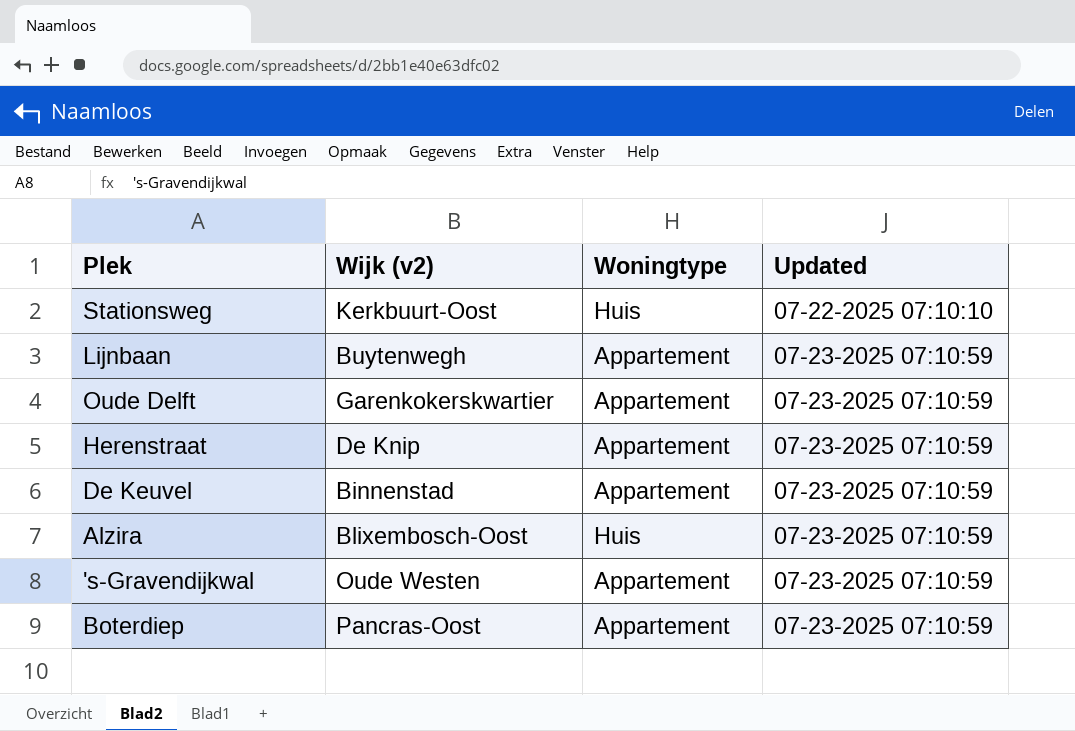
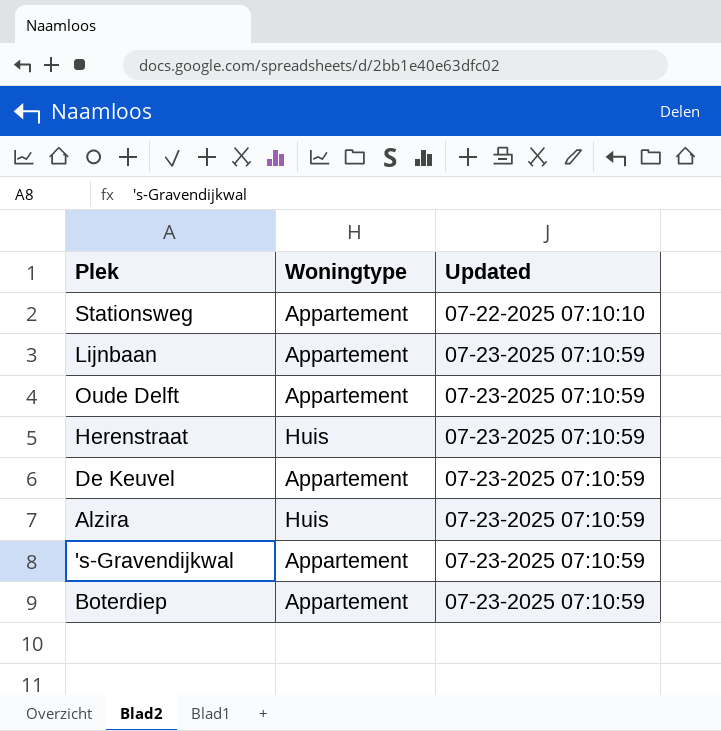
column Wijk (v2) | position: 2 -> none
Stationsweg | Woningtype: Huis -> Appartement
Herenstraat | Woningtype: Appartement -> Huis

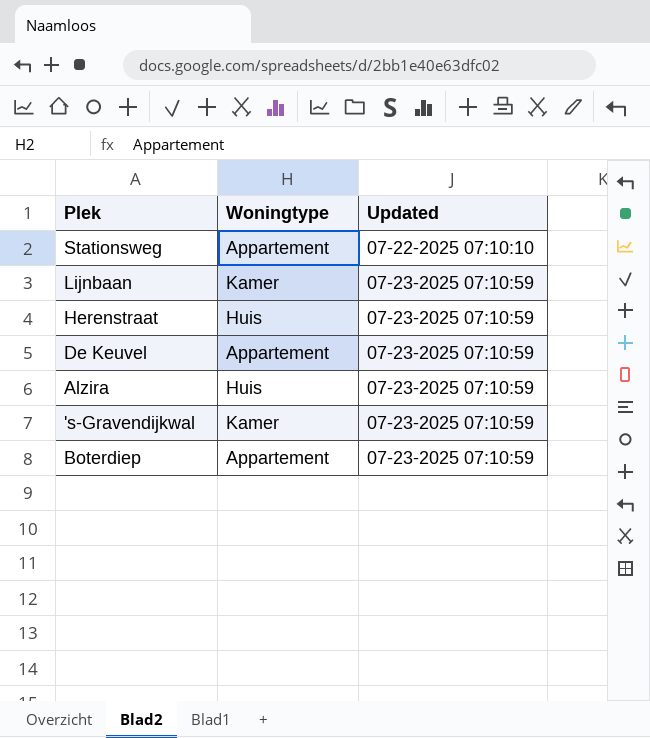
row Oude Delft: Appartement | 07-23-2025 07:10:59 -> none
Lijnbaan | Woningtype: Appartement -> Kamer
's-Gravendijkwal | Woningtype: Appartement -> Kamer

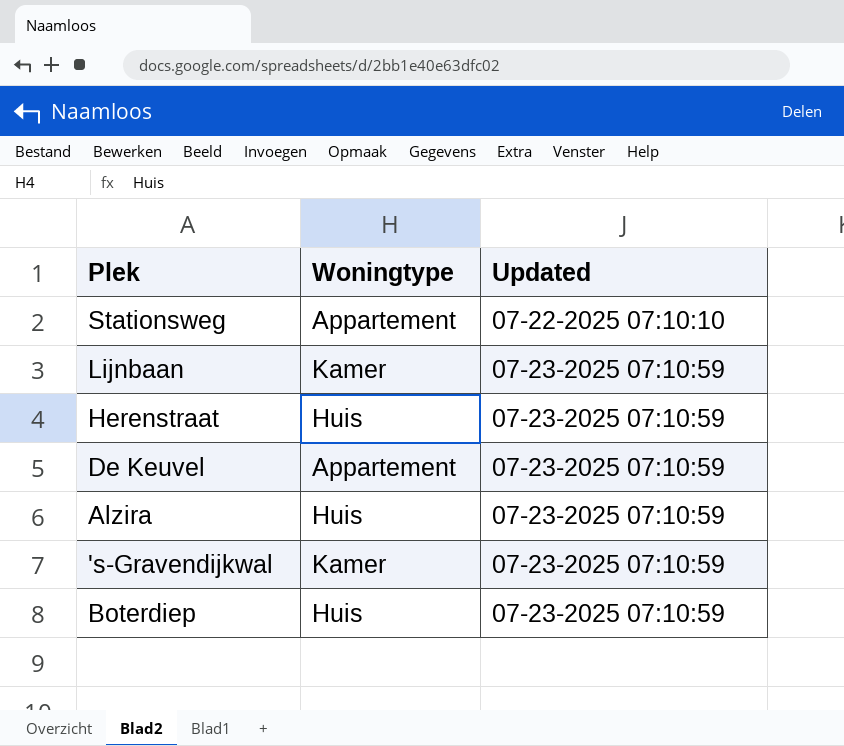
Boterdiep | Woningtype: Appartement -> Huis

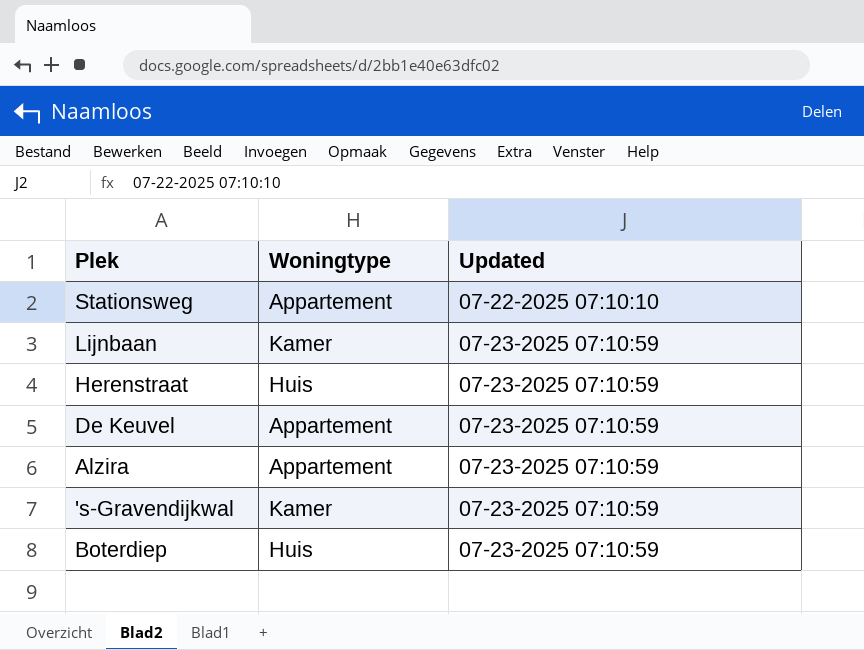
Alzira | Woningtype: Huis -> Appartement

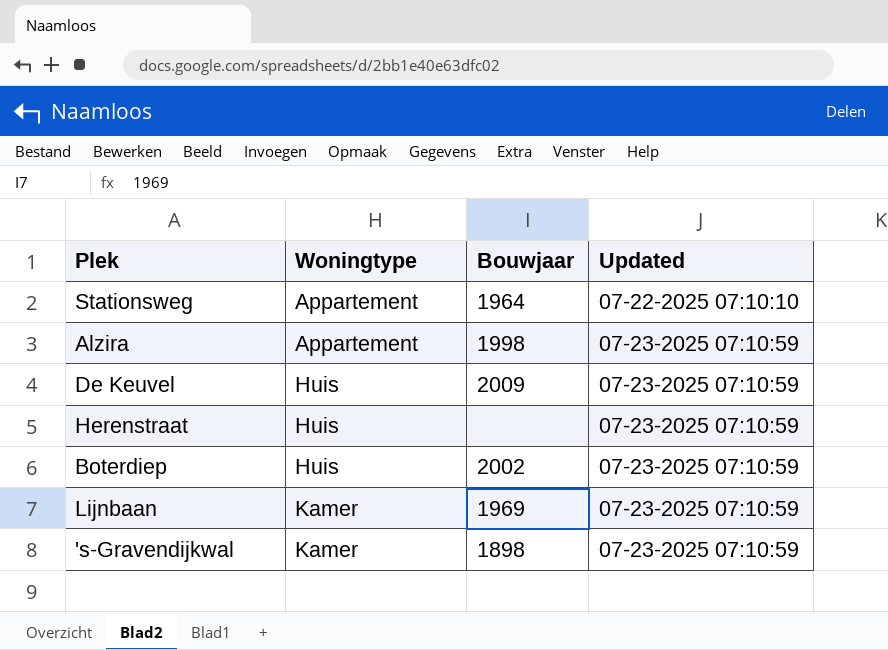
row order: Updated ascending -> Woningtype ascending
column Bouwjaar | position: none -> 3
De Keuvel | Woningtype: Appartement -> Huis

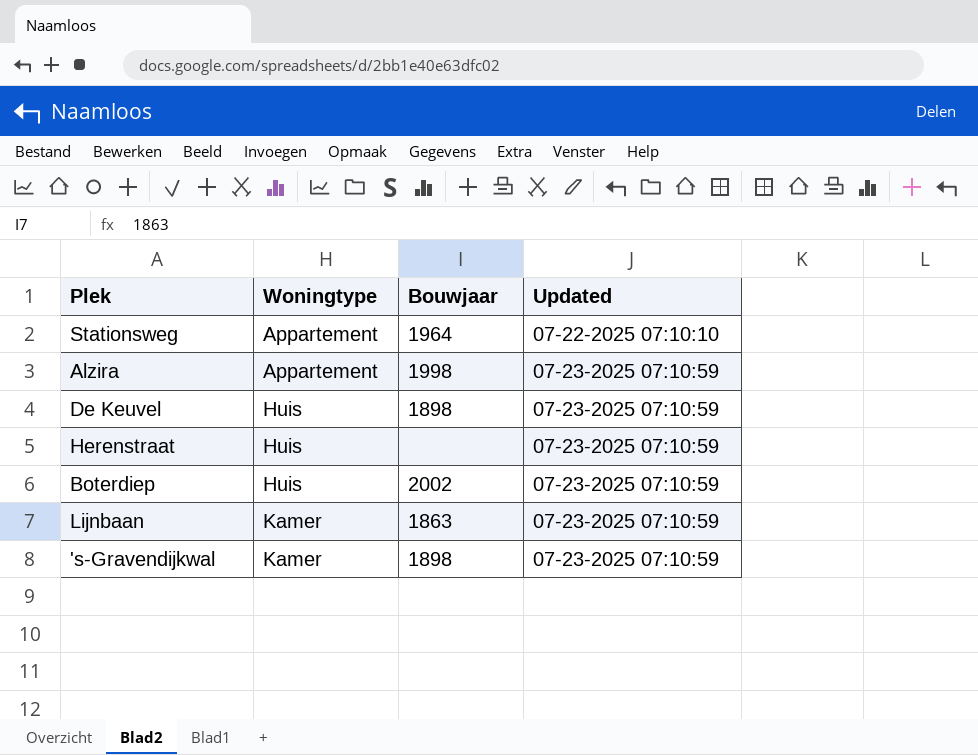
De Keuvel | Bouwjaar: 2009 -> 1898
Lijnbaan | Bouwjaar: 1969 -> 1863

